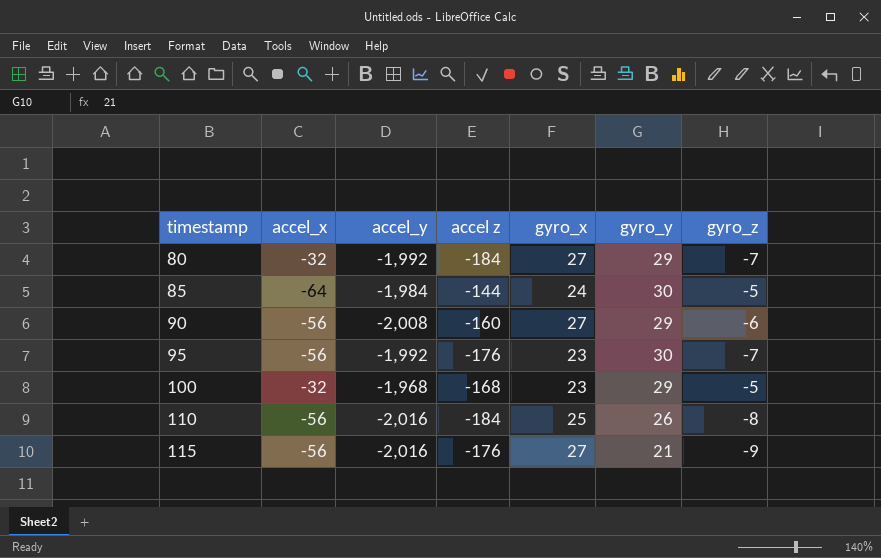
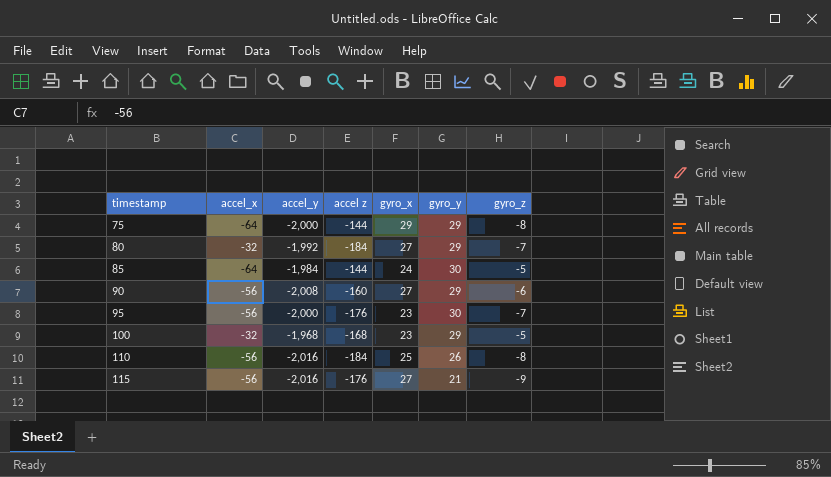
row 75: none -> -64 | -2,000 | -144 | 29 | 29 | -8
95 | accel_y: -1,992 -> -2,000

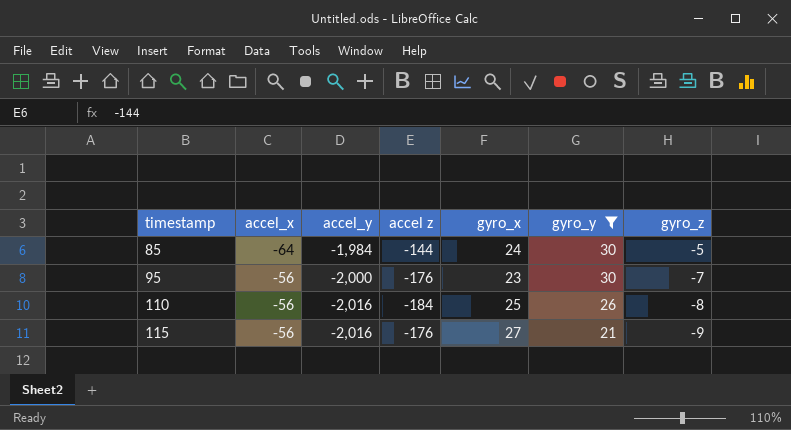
filter: none -> gyro_y != 29

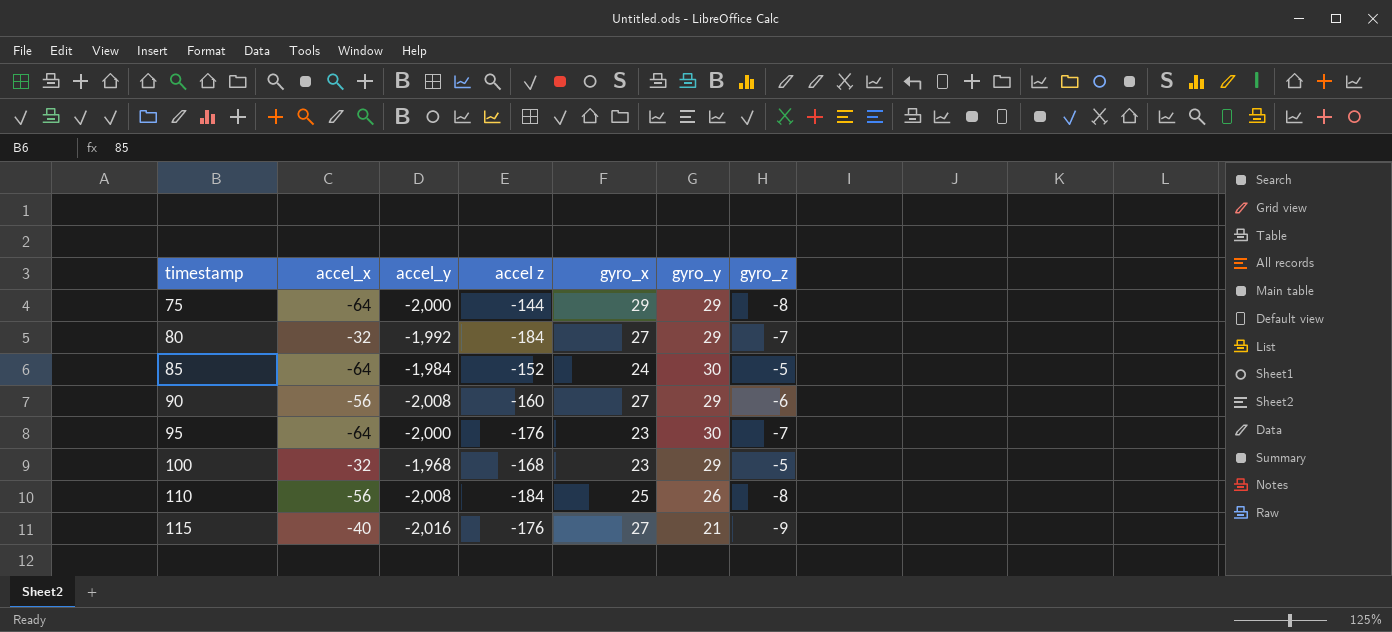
filter: gyro_y != 29 -> none
85 | accel z: -144 -> -152
95 | accel_x: -56 -> -64
110 | accel_y: -2,016 -> -2,008
115 | accel_x: -56 -> -40

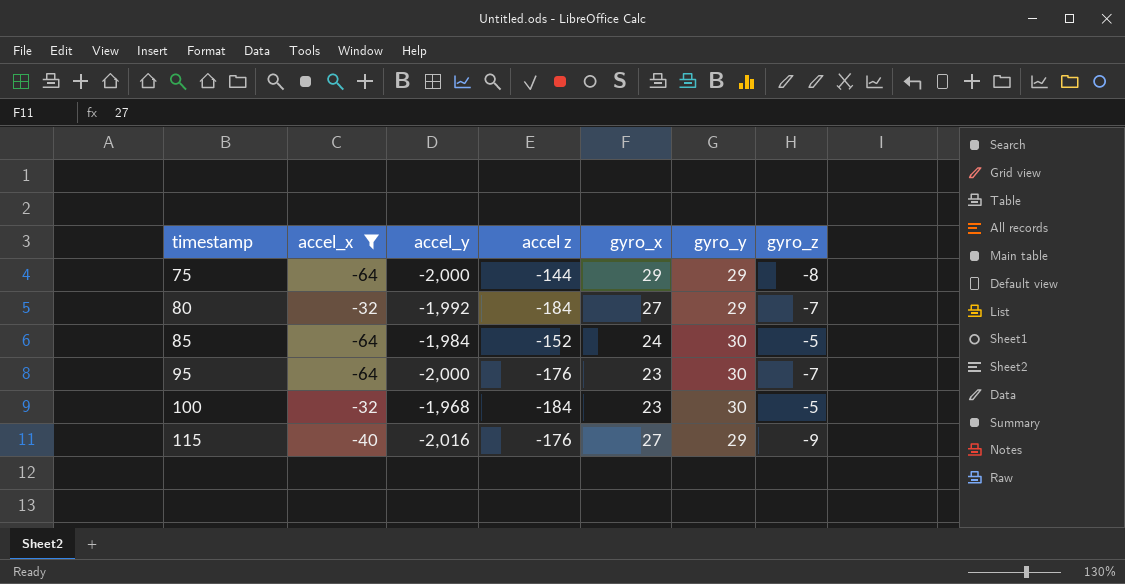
filter: none -> accel_x != -56
100 | accel z: -168 -> -184
100 | gyro_y: 29 -> 30
115 | gyro_y: 21 -> 29

